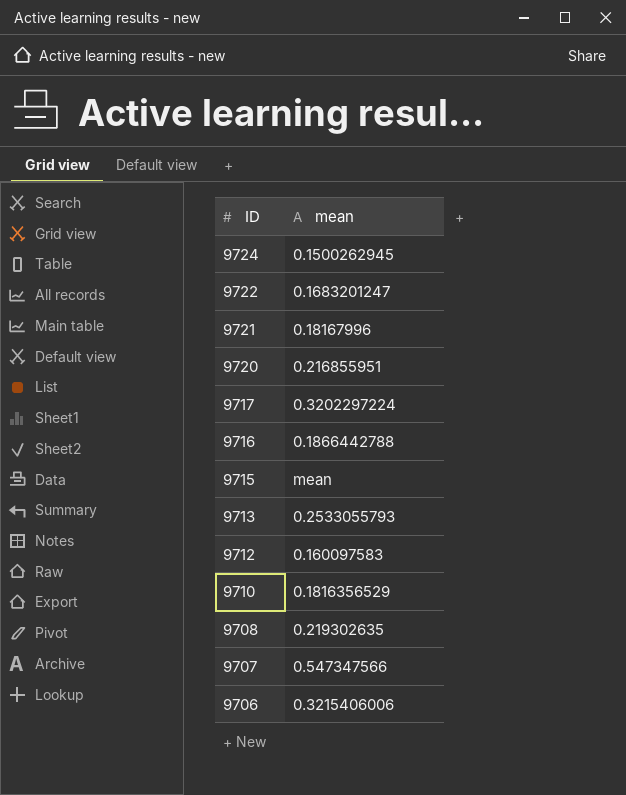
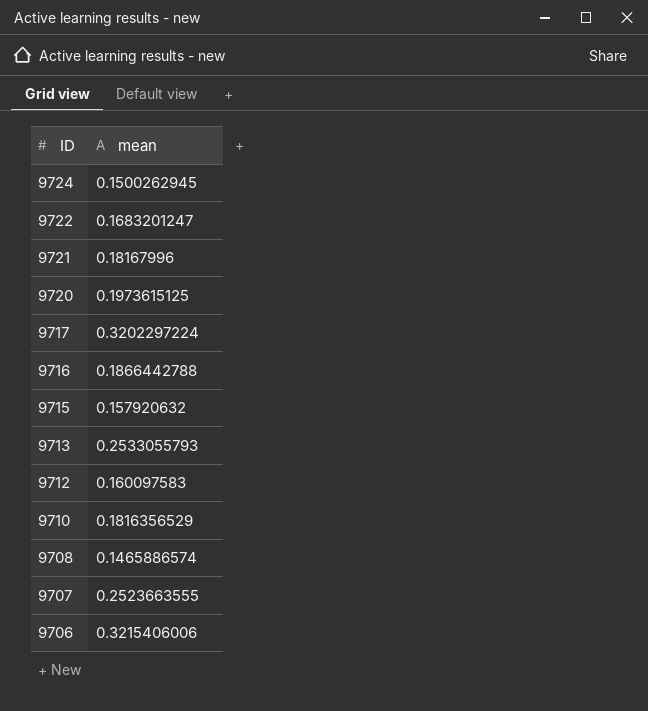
9720 | mean: 0.216855951 -> 0.1973615125
9715 | mean: mean -> 0.157920632
9708 | mean: 0.219302635 -> 0.1465886574
9707 | mean: 0.547347566 -> 0.2523663555

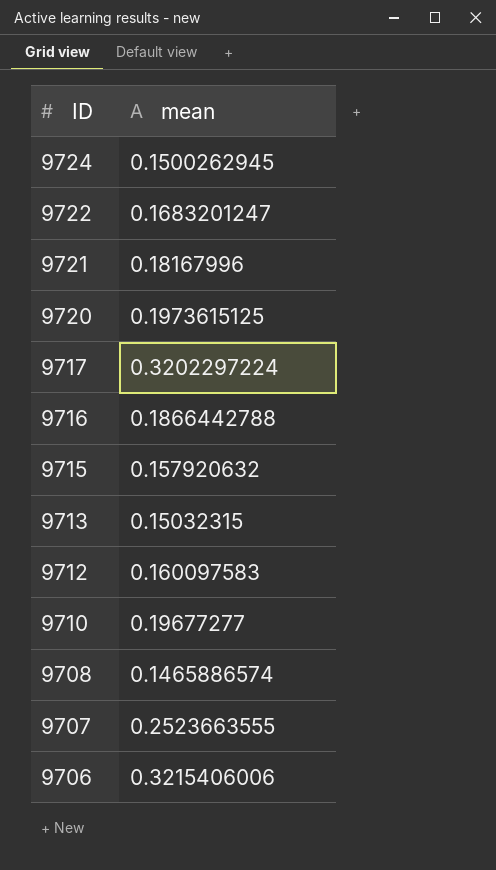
9713 | mean: 0.2533055793 -> 0.15032315
9710 | mean: 0.1816356529 -> 0.19677277

